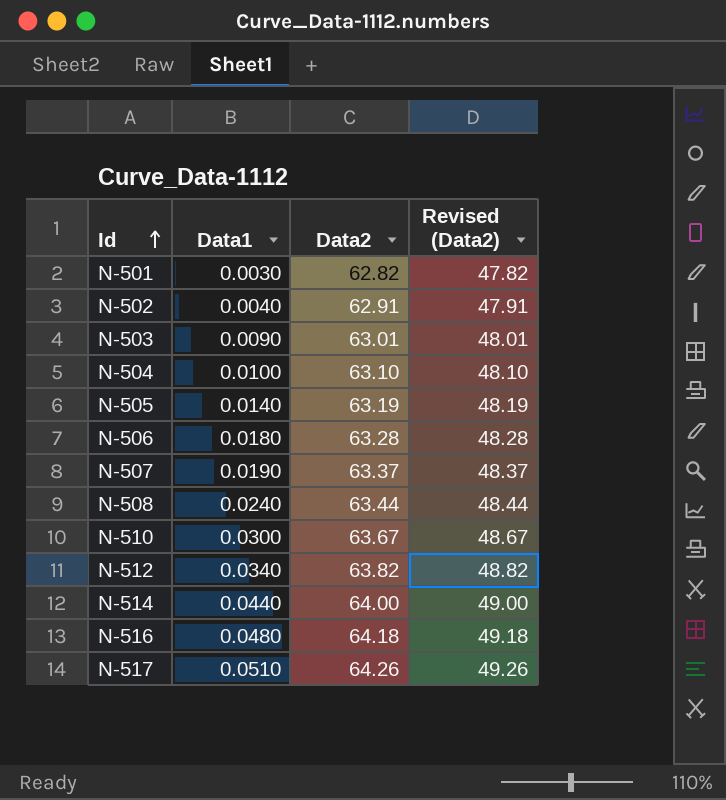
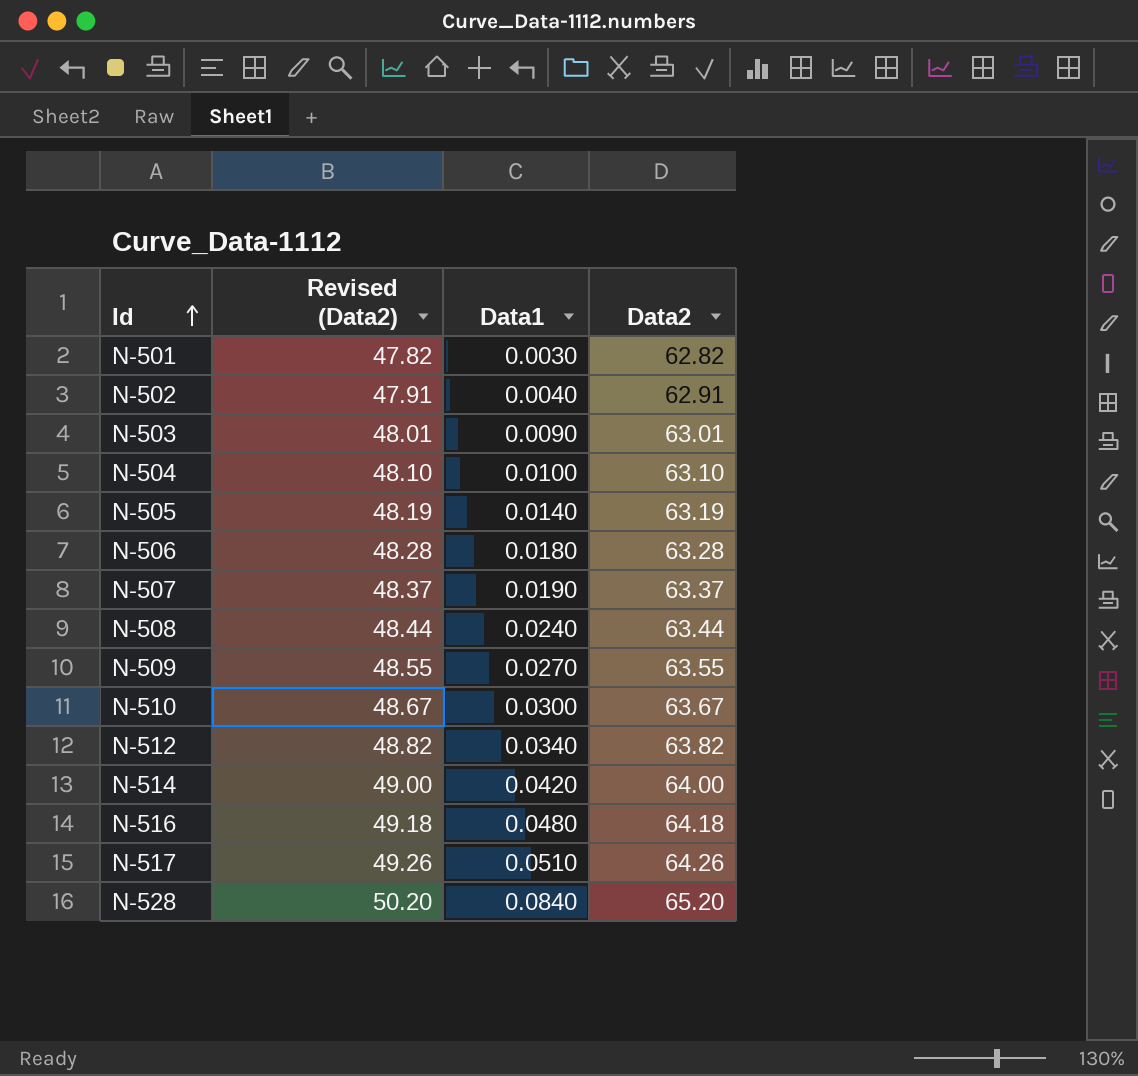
column Revised (Data2) | position: 4 -> 2
row N-509: none -> 48.55 | 0.0270 | 63.55
N-514 | Data1: 0.0440 -> 0.0420
row N-528: none -> 50.20 | 0.0840 | 65.20

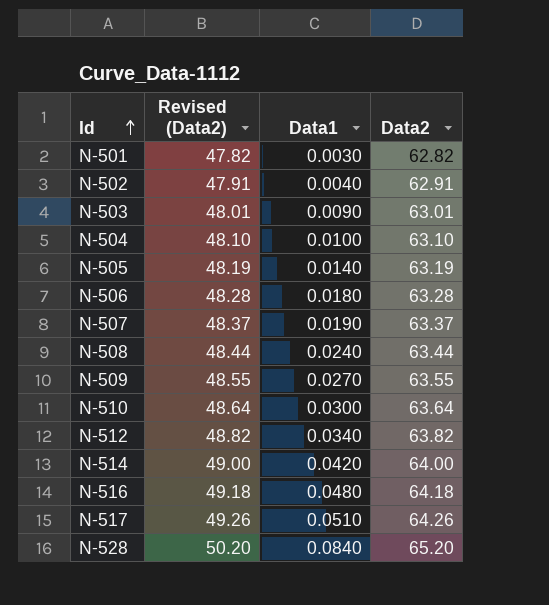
N-510 | Revised (Data2): 48.67 -> 48.64
N-510 | Data2: 63.67 -> 63.64

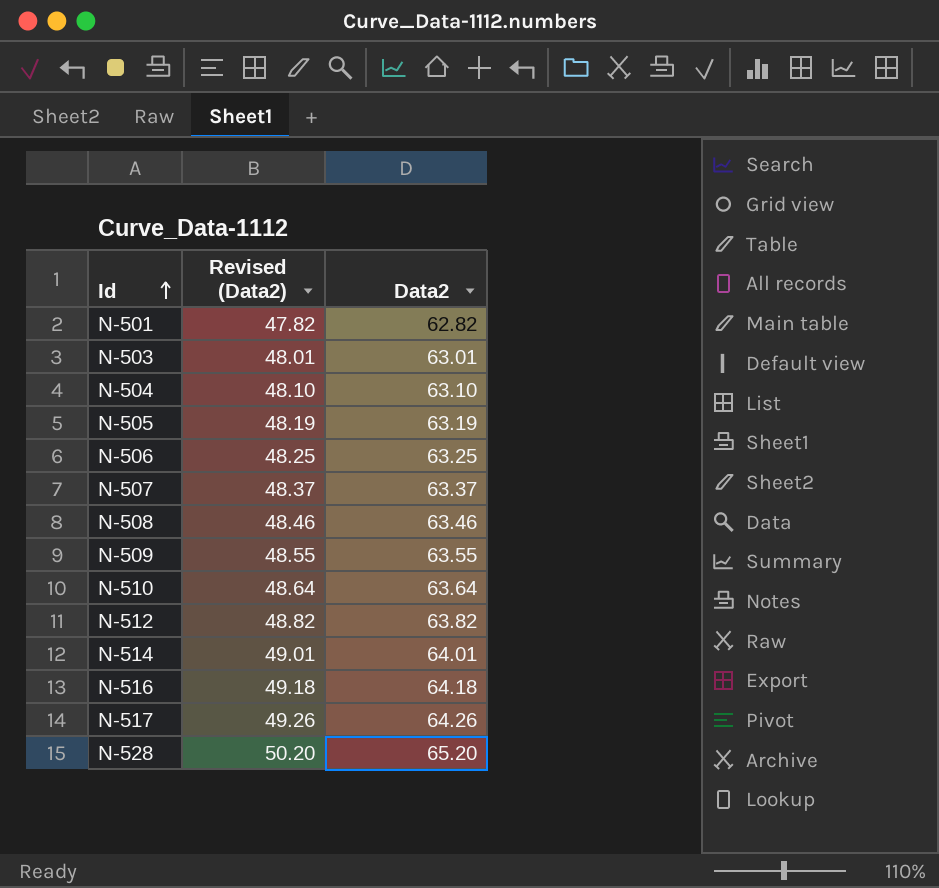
column Data1 | position: 3 -> none
row N-502: 47.91 | 0.0040 | 62.91 -> none
N-506 | Revised (Data2): 48.28 -> 48.25
N-506 | Data2: 63.28 -> 63.25
N-508 | Revised (Data2): 48.44 -> 48.46
N-508 | Data2: 63.44 -> 63.46
N-514 | Revised (Data2): 49.00 -> 49.01
N-514 | Data2: 64.00 -> 64.01

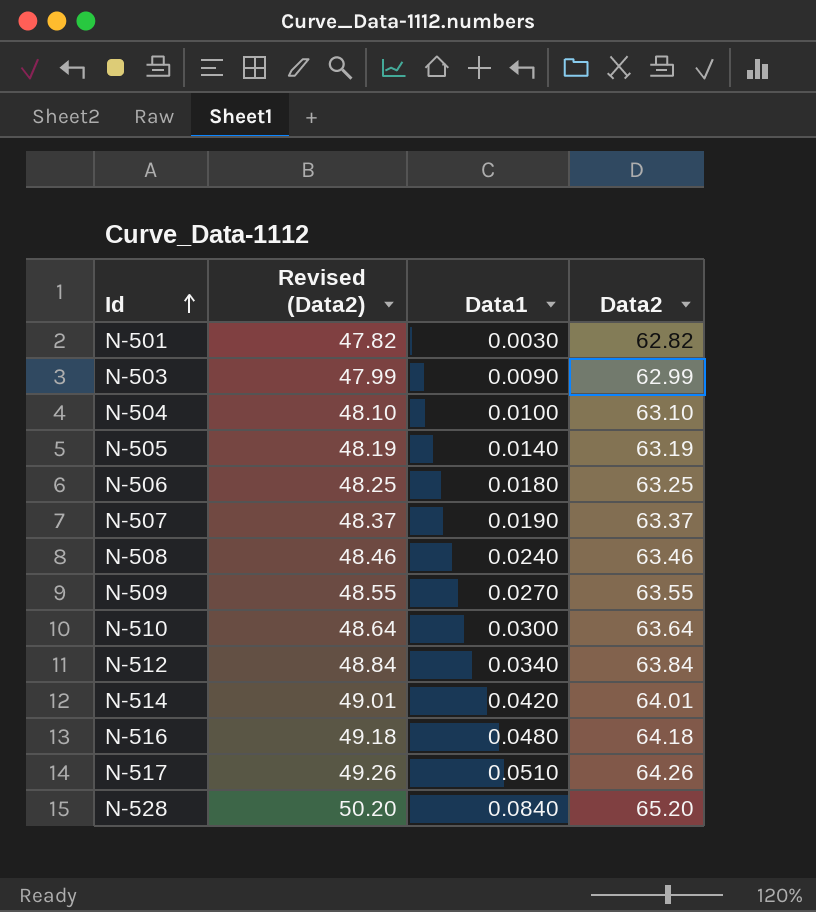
column Data1 | position: none -> 3
N-503 | Revised (Data2): 48.01 -> 47.99
N-503 | Data2: 63.01 -> 62.99
N-512 | Revised (Data2): 48.82 -> 48.84
N-512 | Data2: 63.82 -> 63.84

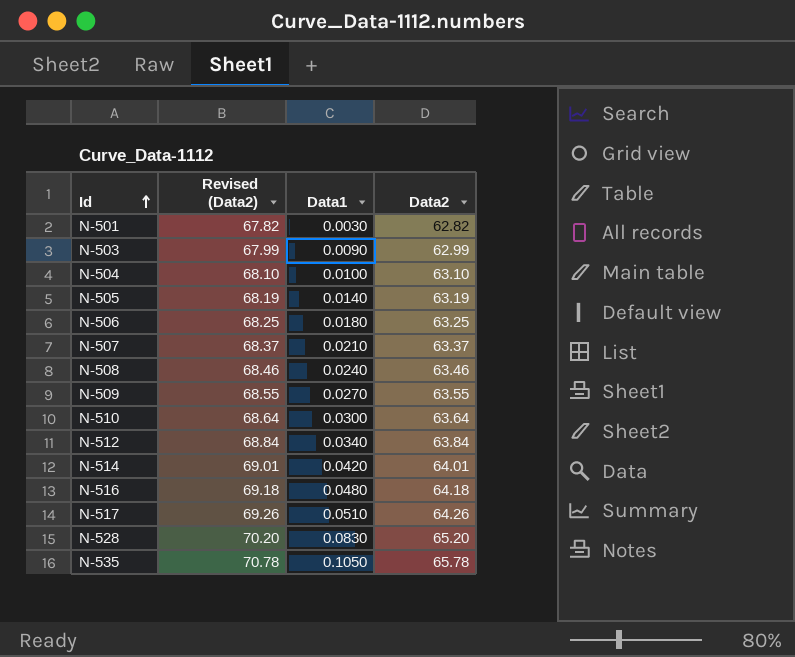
column Revised (Data2) | formula: [Data2] - 15 -> [Data2] + 5
N-507 | Data1: 0.0190 -> 0.0210
N-528 | Data1: 0.0840 -> 0.0830
row N-535: none -> 70.78 | 0.1050 | 65.78

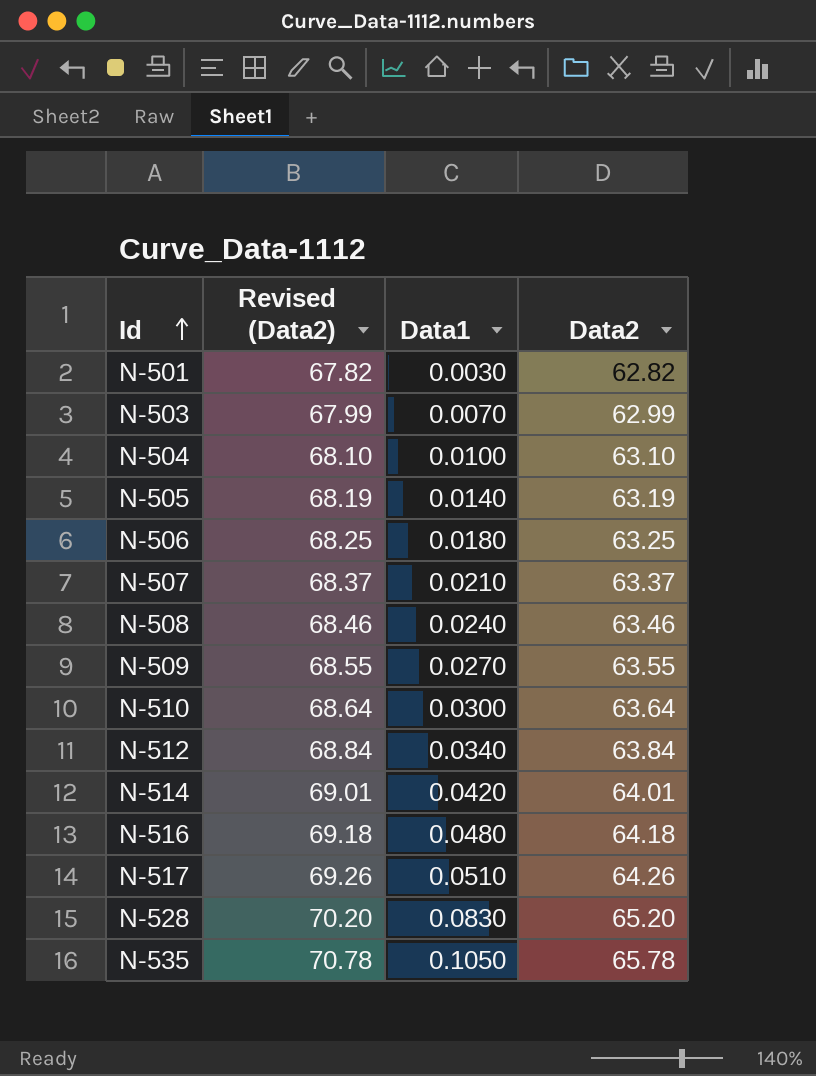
N-503 | Data1: 0.0090 -> 0.0070

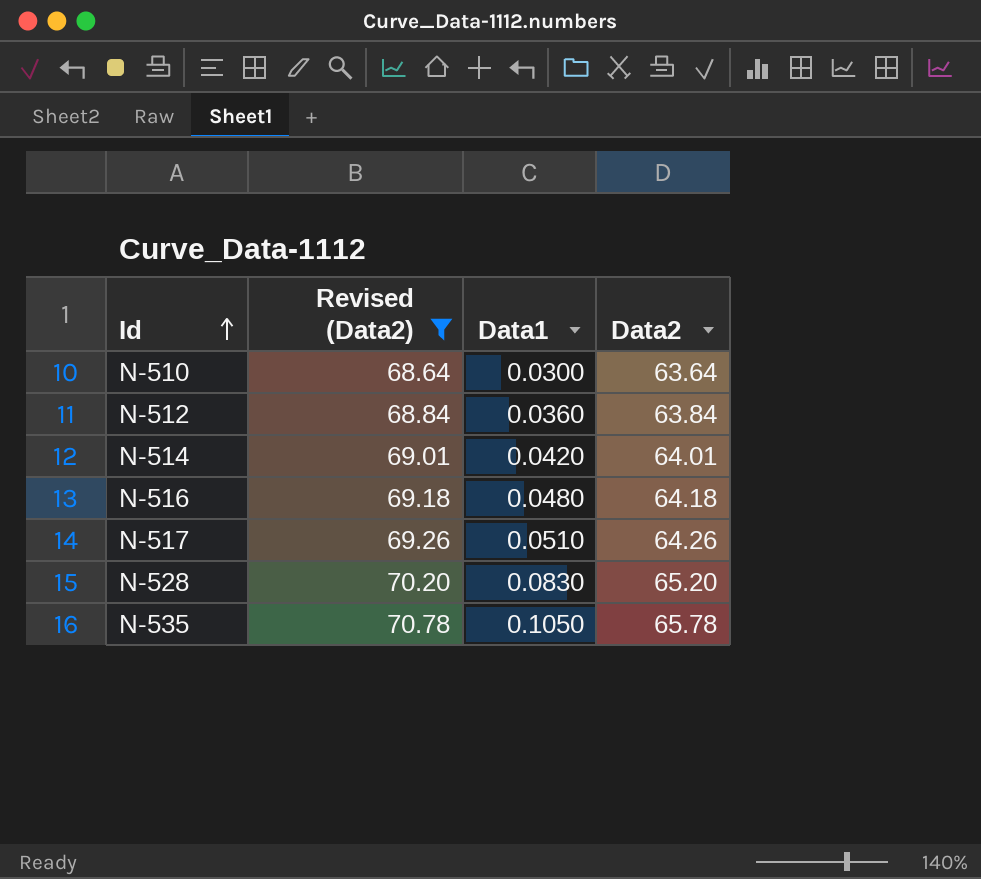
filter: none -> Revised (Data2) >= 68.64
N-512 | Data1: 0.0340 -> 0.0360

